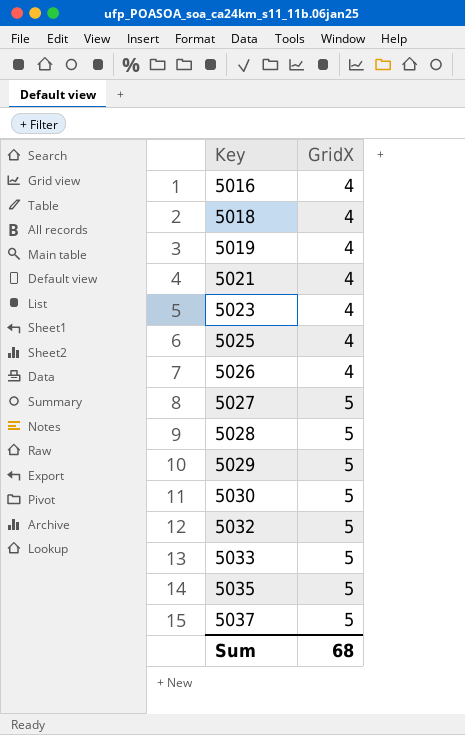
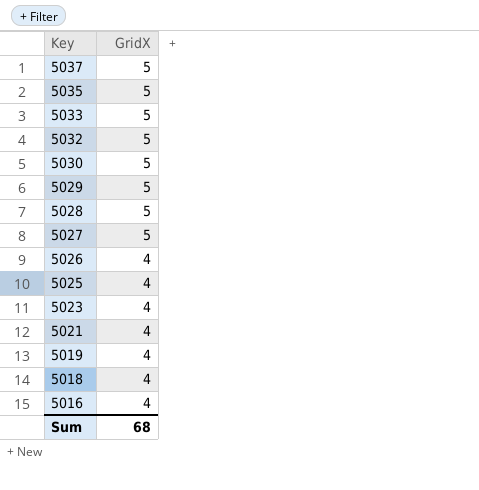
row order: Key ascending -> Key descending

